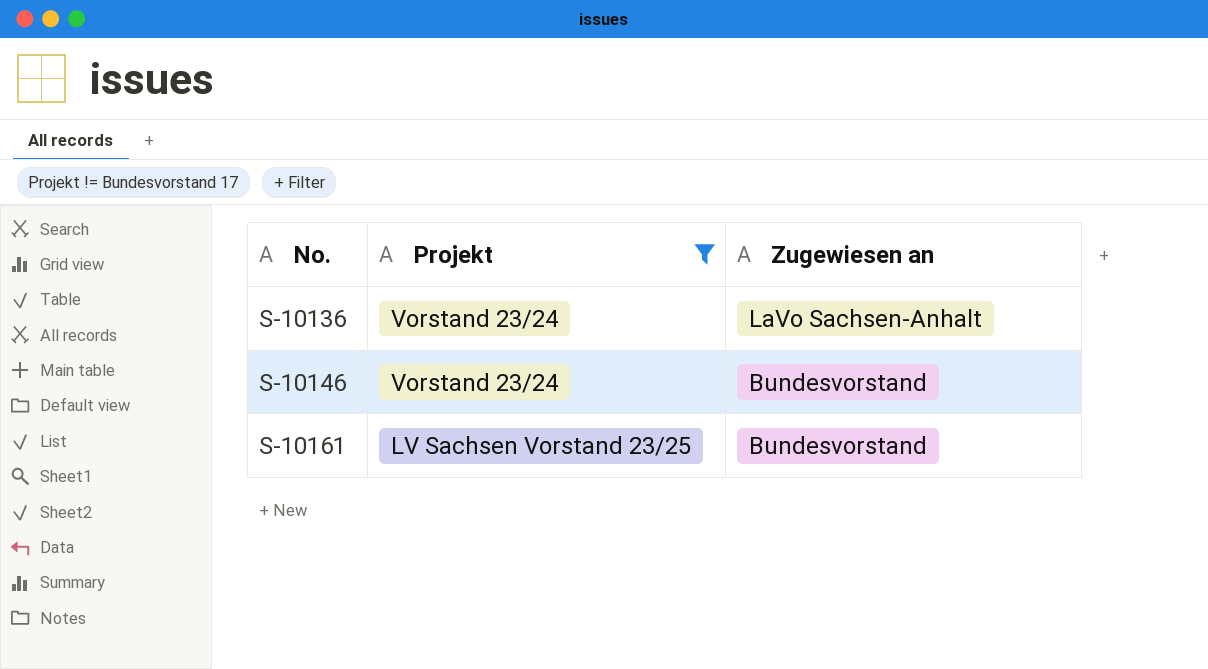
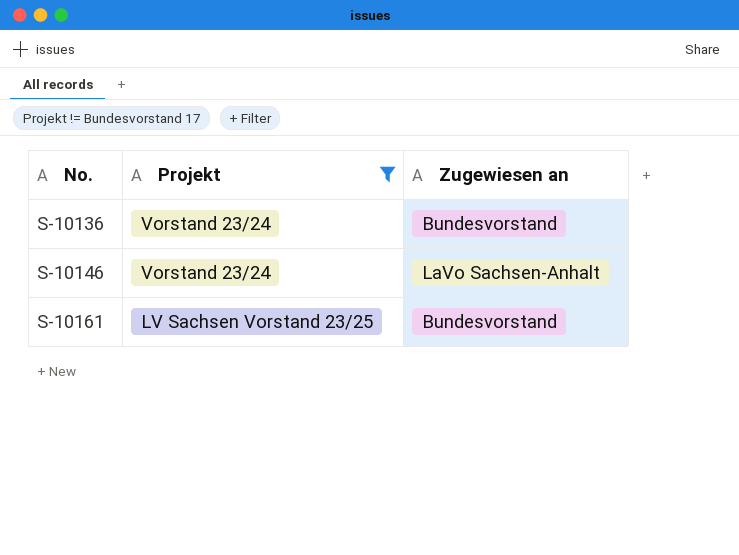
S-10136 | Zugewiesen an: LaVo Sachsen-Anhalt -> Bundesvorstand
S-10146 | Zugewiesen an: Bundesvorstand -> LaVo Sachsen-Anhalt

